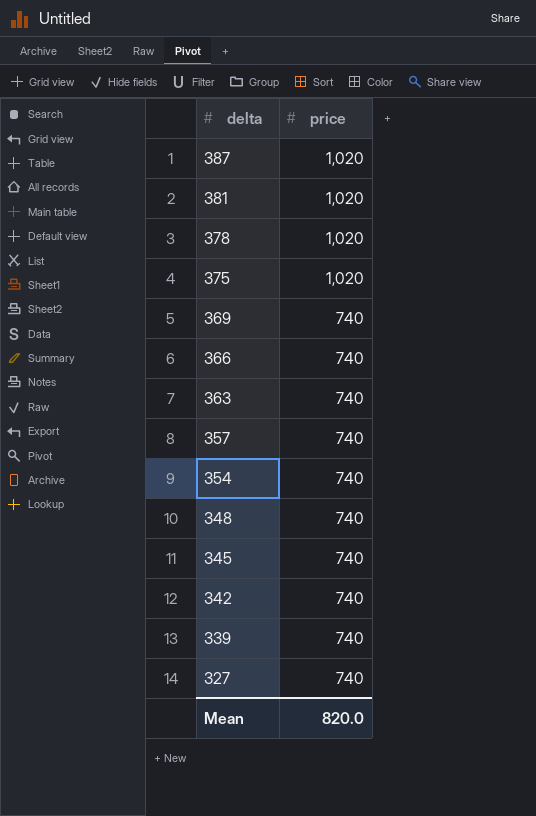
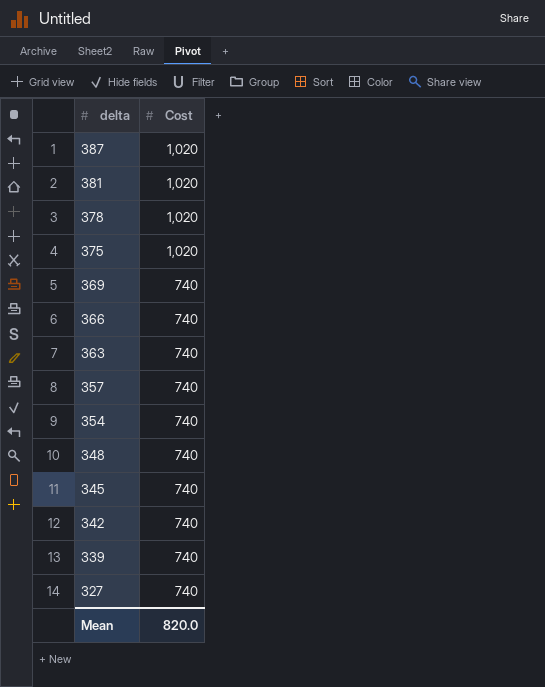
column name: price -> Cost

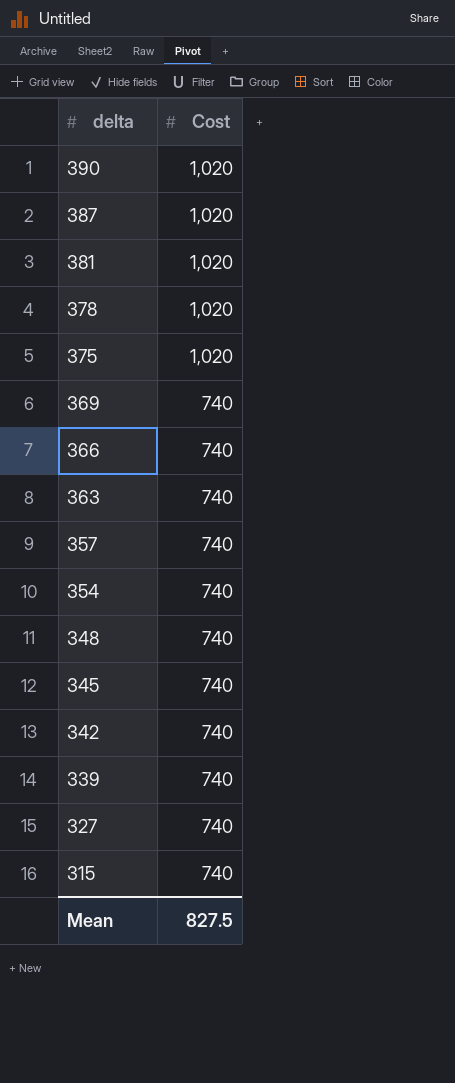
row 390: none -> 1,020
row 315: none -> 740
Mean | Cost: 820.0 -> 827.5

